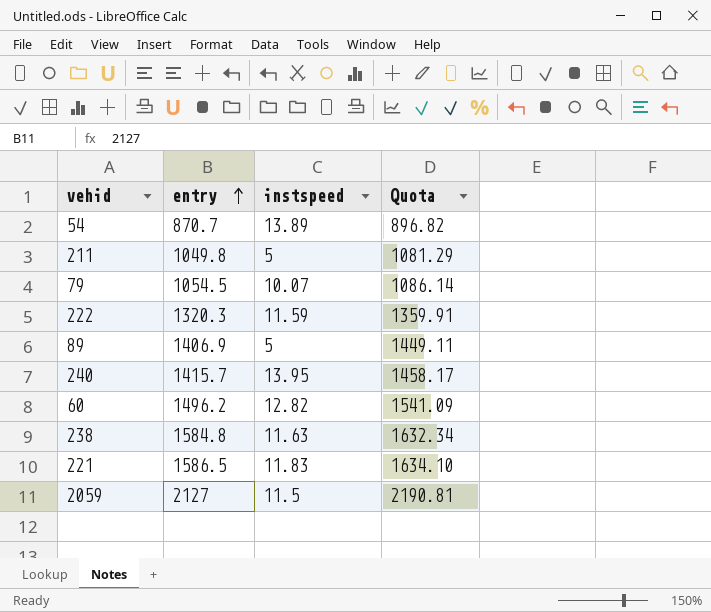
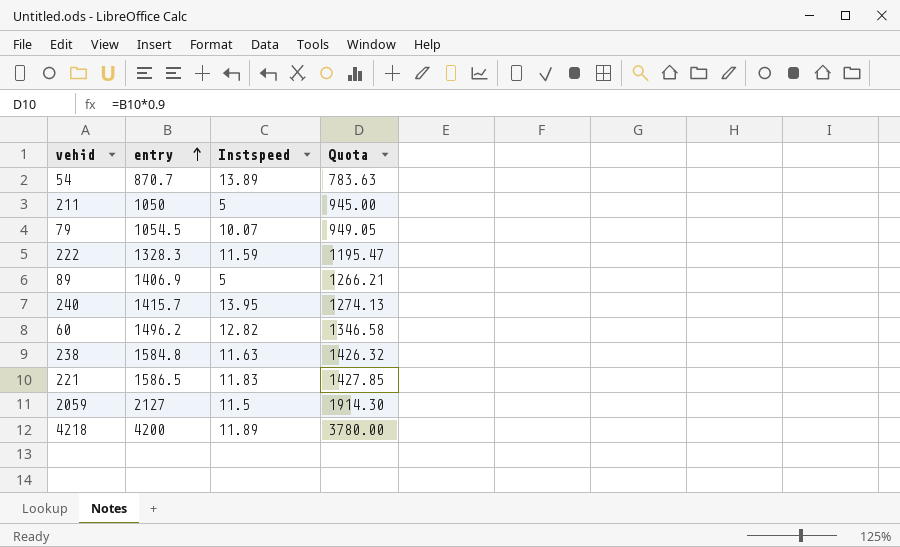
column name: instspeed -> Instspeed
column Quota | formula: [entry] * 1.03 -> [entry] * 0.9
211 | entry: 1049.8 -> 1050
222 | entry: 1320.3 -> 1328.3
row 4218: none -> 4200 | 11.89 | 3780.00

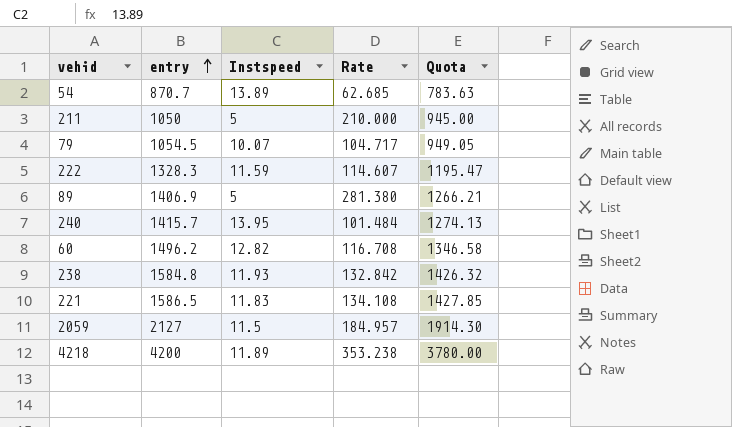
column Rate | formula: none -> [entry] / [Instspeed]
238 | Instspeed: 11.63 -> 11.93

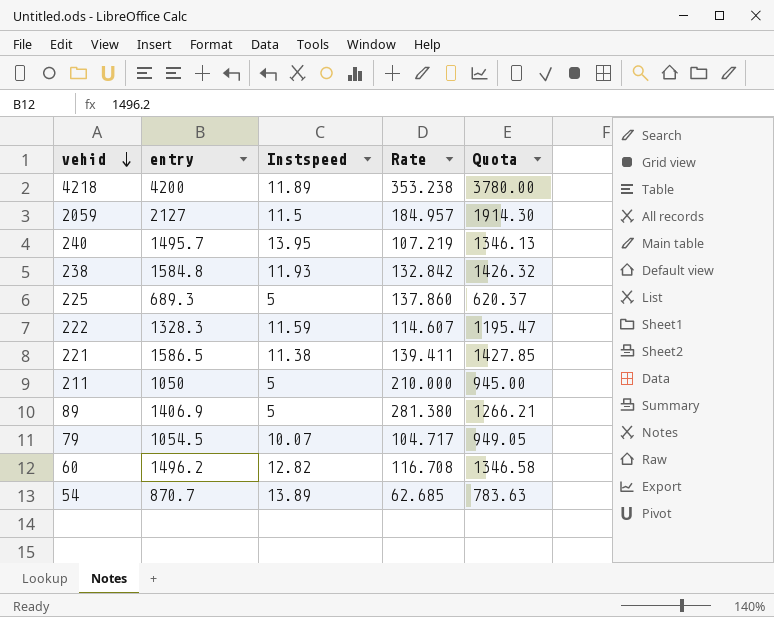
row order: entry ascending -> vehid descending
240 | entry: 1415.7 -> 1495.7
240 | Rate: 101.484 -> 107.219
240 | Quota: 1274.13 -> 1346.13
row 225: none -> 689.3 | 5 | 137.860 | 620.37
221 | Instspeed: 11.83 -> 11.38
221 | Rate: 134.108 -> 139.411

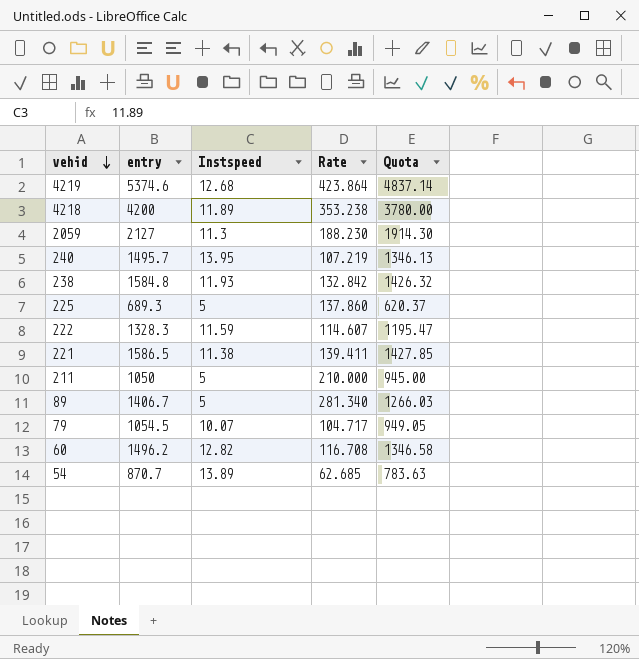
row 4219: none -> 5374.6 | 12.68 | 423.864 | 4837.14
2059 | Instspeed: 11.5 -> 11.3
2059 | Rate: 184.957 -> 188.230
89 | entry: 1406.9 -> 1406.7
89 | Rate: 281.380 -> 281.340
89 | Quota: 1266.21 -> 1266.03

